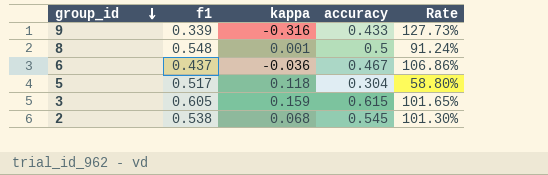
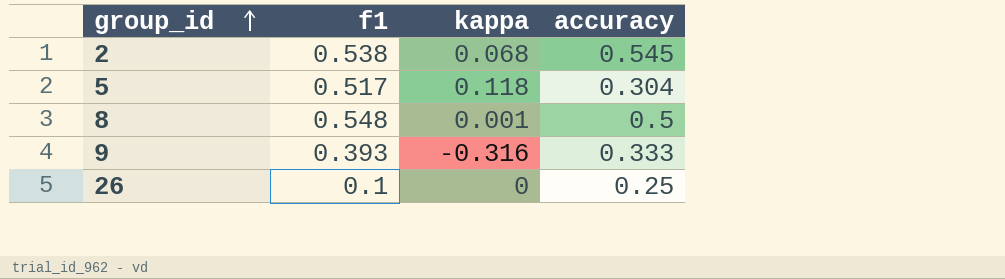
row order: group_id descending -> group_id ascending
column Rate | formula: [accuracy] / [f1] -> none
row 6: 0.437 | -0.036 | 0.467 | 106.86% -> none
row 3: 0.605 | 0.159 | 0.615 | 101.65% -> none
9 | f1: 0.339 -> 0.393
9 | accuracy: 0.433 -> 0.333
row 26: none -> 0.1 | 0 | 0.25

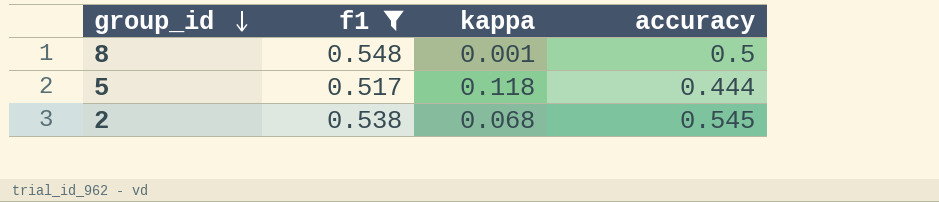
filter: none -> f1 >= 0.517
row order: group_id ascending -> group_id descending
5 | accuracy: 0.304 -> 0.444

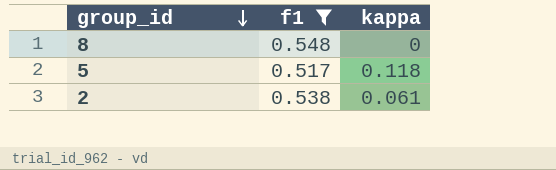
column accuracy | position: 4 -> none
8 | kappa: 0.001 -> 0
2 | kappa: 0.068 -> 0.061

